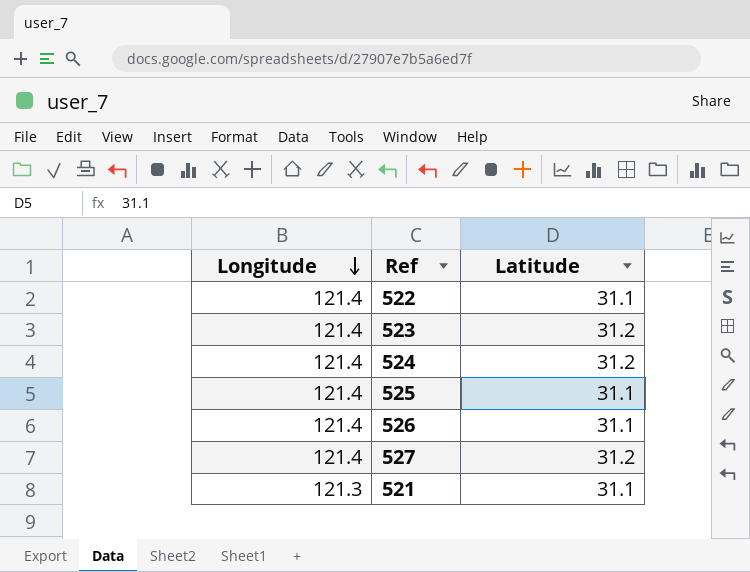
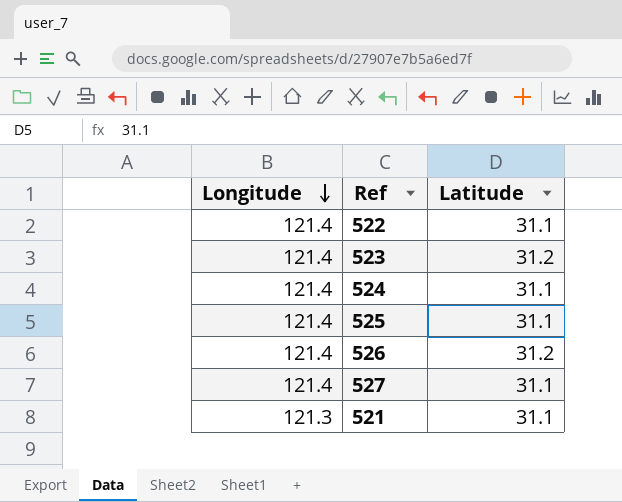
524 | Latitude: 31.2 -> 31.1
526 | Latitude: 31.1 -> 31.2
527 | Latitude: 31.2 -> 31.1

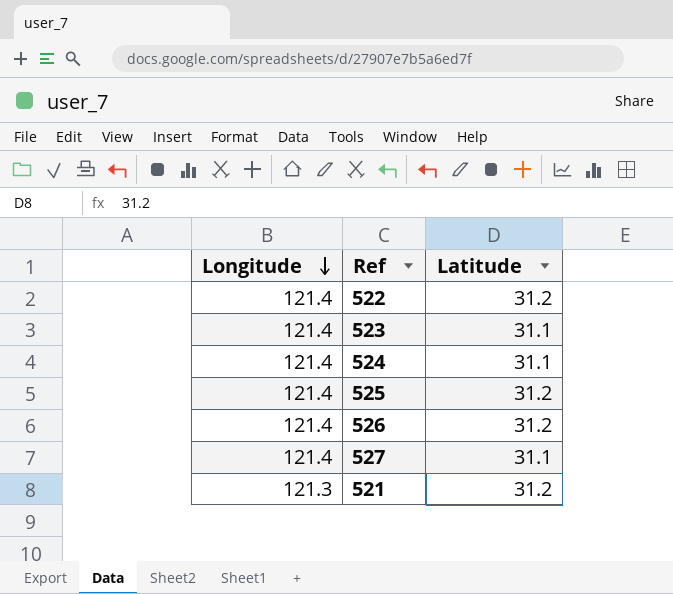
522 | Latitude: 31.1 -> 31.2
523 | Latitude: 31.2 -> 31.1
525 | Latitude: 31.1 -> 31.2
521 | Latitude: 31.1 -> 31.2

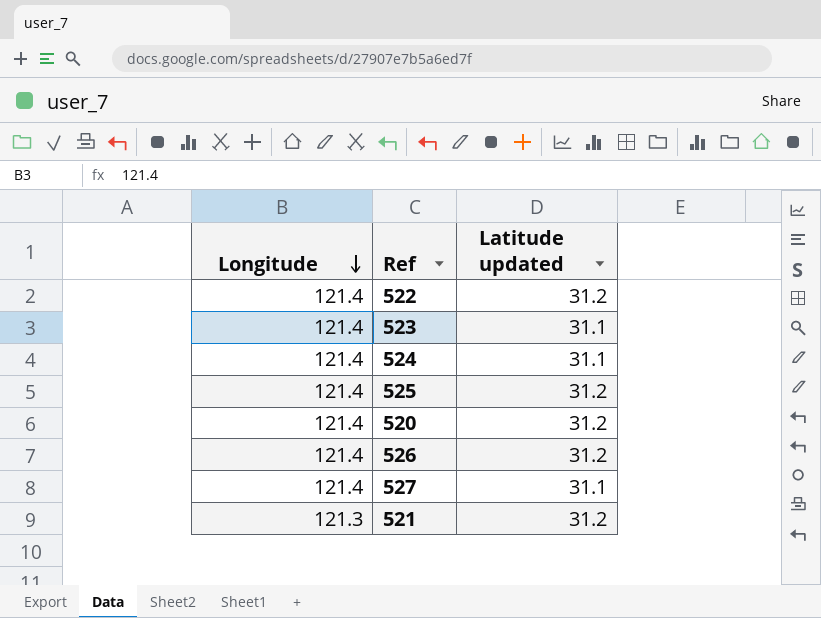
column name: Latitude -> Latitude updated
row 520: none -> 121.4 | 31.2

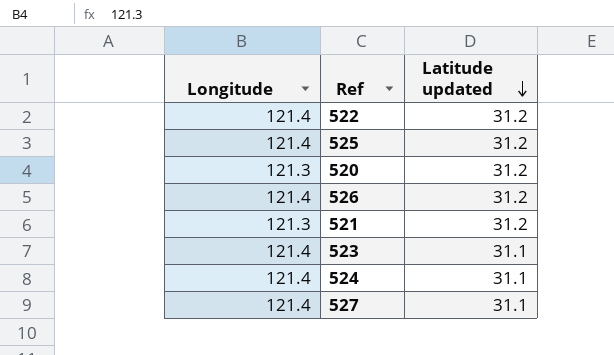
row order: Longitude descending -> Latitude updated descending
520 | Longitude: 121.4 -> 121.3

